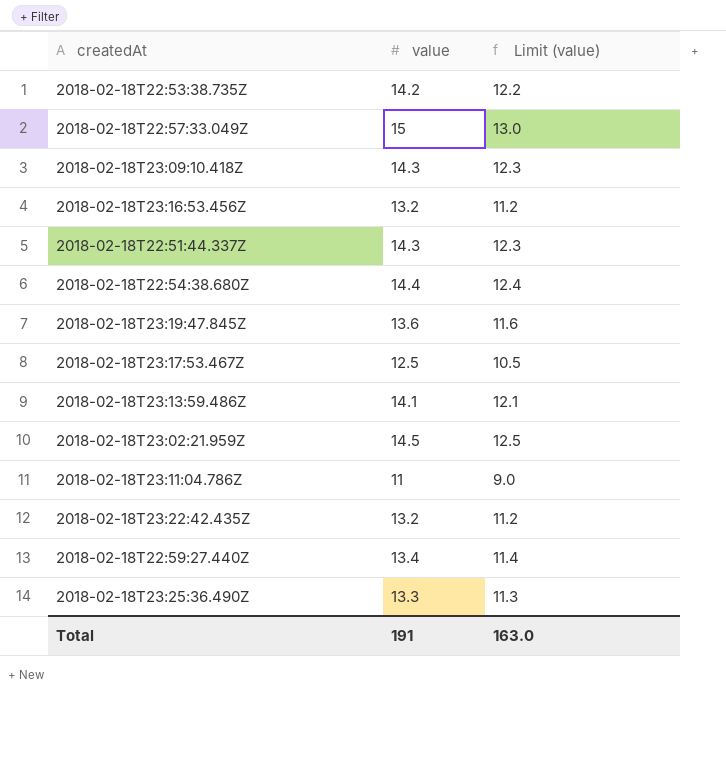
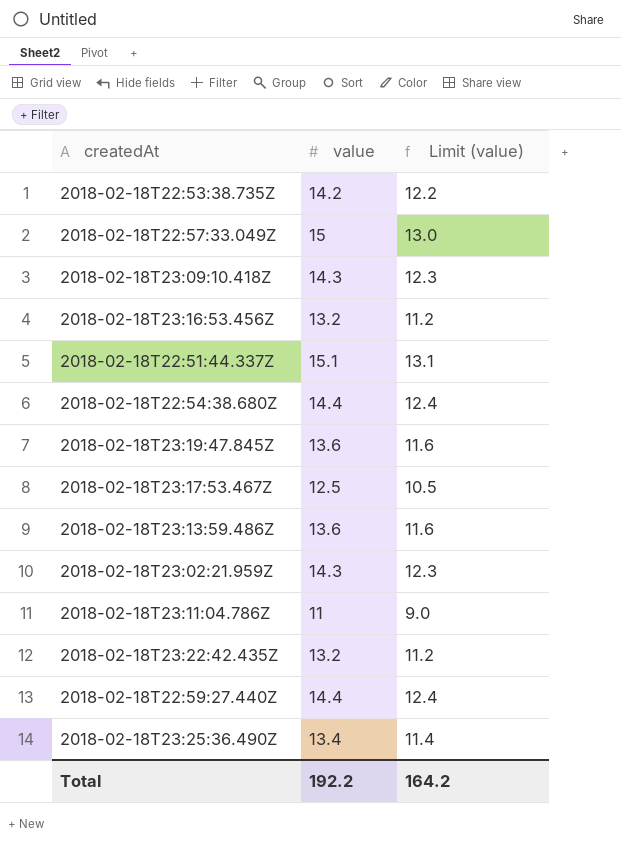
2018-02-18T22:51:44.337Z | value: 14.3 -> 15.1
2018-02-18T22:51:44.337Z | Limit (value): 12.3 -> 13.1
2018-02-18T23:13:59.486Z | value: 14.1 -> 13.6
2018-02-18T23:13:59.486Z | Limit (value): 12.1 -> 11.6
2018-02-18T23:02:21.959Z | value: 14.5 -> 14.3
2018-02-18T23:02:21.959Z | Limit (value): 12.5 -> 12.3
2018-02-18T22:59:27.440Z | value: 13.4 -> 14.4
2018-02-18T22:59:27.440Z | Limit (value): 11.4 -> 12.4
2018-02-18T23:25:36.490Z | value: 13.3 -> 13.4
2018-02-18T23:25:36.490Z | Limit (value): 11.3 -> 11.4
Total | value: 191 -> 192.2
Total | Limit (value): 163.0 -> 164.2

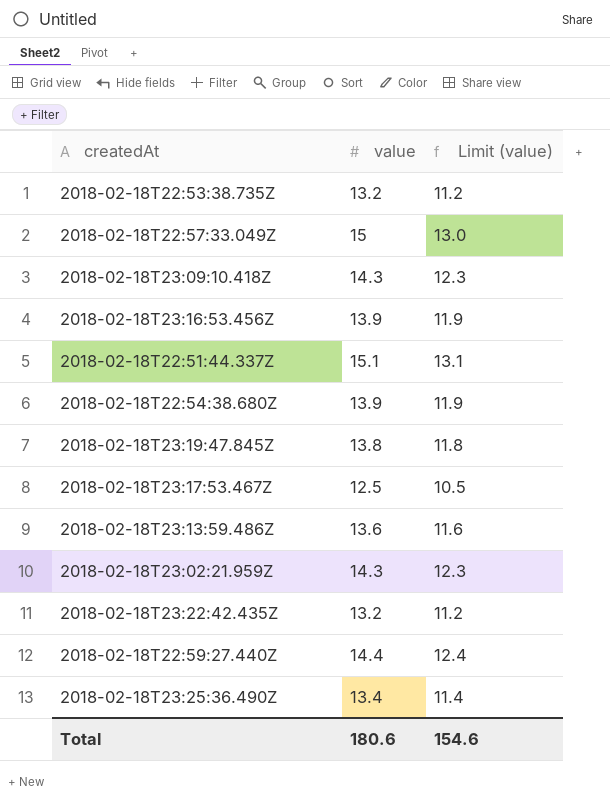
row 2018-02-18T23:11:04.786Z: 11 | 9.0 -> none
2018-02-18T22:53:38.735Z | value: 14.2 -> 13.2
2018-02-18T22:53:38.735Z | Limit (value): 12.2 -> 11.2
2018-02-18T23:16:53.456Z | value: 13.2 -> 13.9
2018-02-18T23:16:53.456Z | Limit (value): 11.2 -> 11.9
2018-02-18T22:54:38.680Z | value: 14.4 -> 13.9
2018-02-18T22:54:38.680Z | Limit (value): 12.4 -> 11.9
2018-02-18T23:19:47.845Z | value: 13.6 -> 13.8
2018-02-18T23:19:47.845Z | Limit (value): 11.6 -> 11.8
Total | value: 192.2 -> 180.6
Total | Limit (value): 164.2 -> 154.6

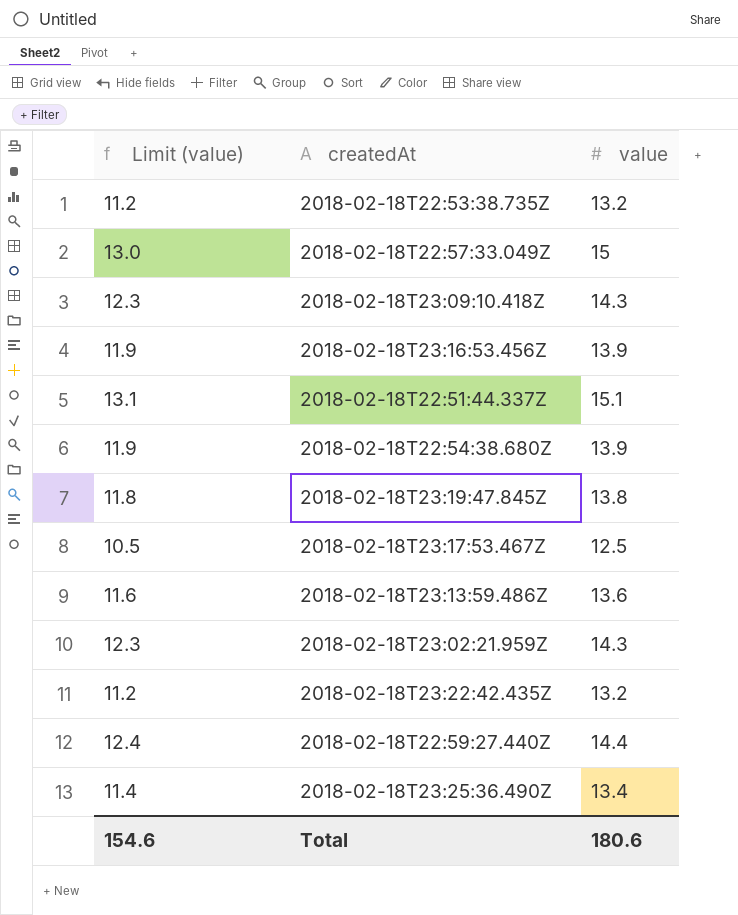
column Limit (value) | position: 3 -> 1

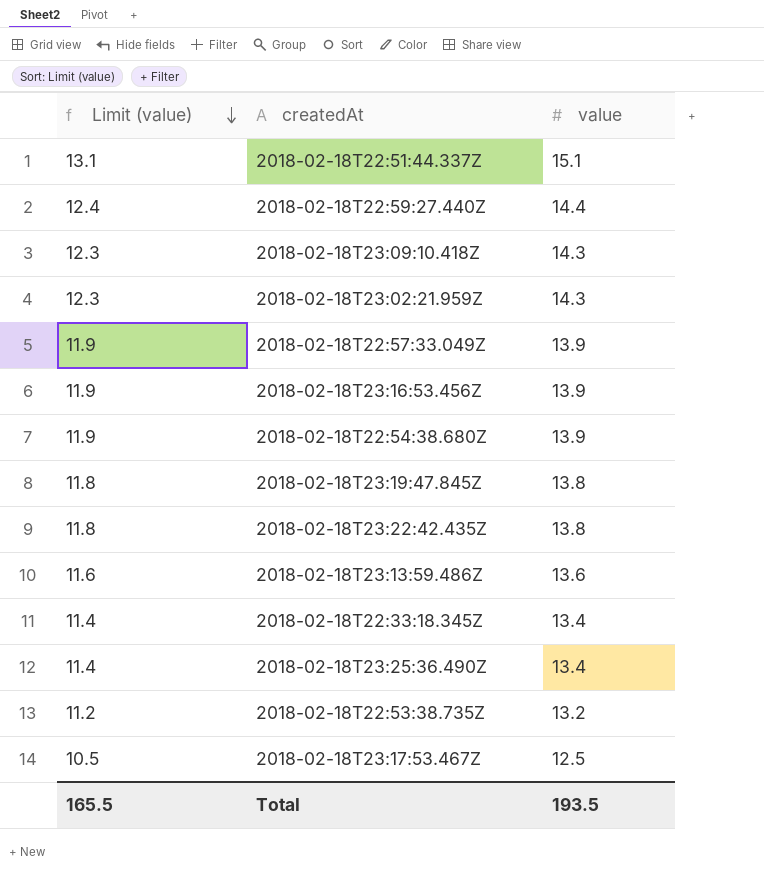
row order: none -> Limit (value) descending
2018-02-18T22:57:33.049Z | Limit (value): 13.0 -> 11.9
2018-02-18T22:57:33.049Z | value: 15 -> 13.9
2018-02-18T23:22:42.435Z | Limit (value): 11.2 -> 11.8
2018-02-18T23:22:42.435Z | value: 13.2 -> 13.8
row 2018-02-18T22:33:18.345Z: none -> 11.4 | 13.4
Total | Limit (value): 154.6 -> 165.5
Total | value: 180.6 -> 193.5

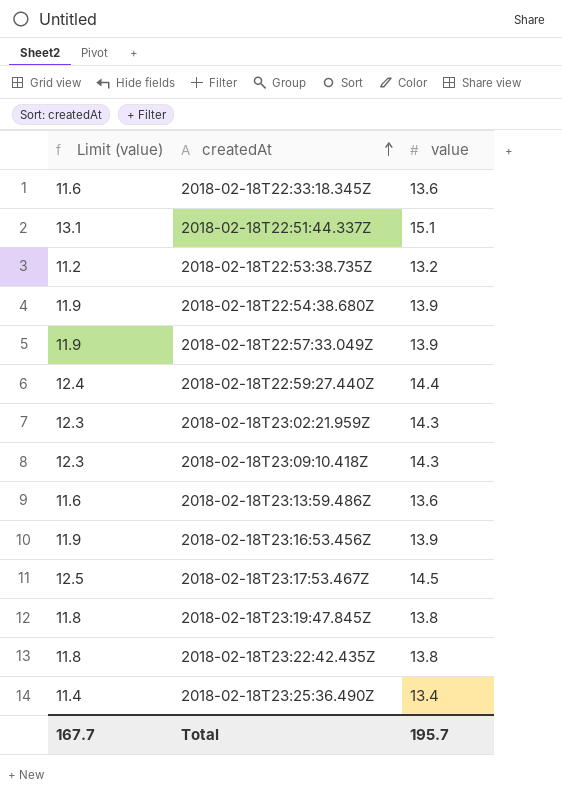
row order: Limit (value) descending -> createdAt ascending
2018-02-18T22:33:18.345Z | Limit (value): 11.4 -> 11.6
2018-02-18T22:33:18.345Z | value: 13.4 -> 13.6
2018-02-18T23:17:53.467Z | Limit (value): 10.5 -> 12.5
2018-02-18T23:17:53.467Z | value: 12.5 -> 14.5
Total | Limit (value): 165.5 -> 167.7
Total | value: 193.5 -> 195.7

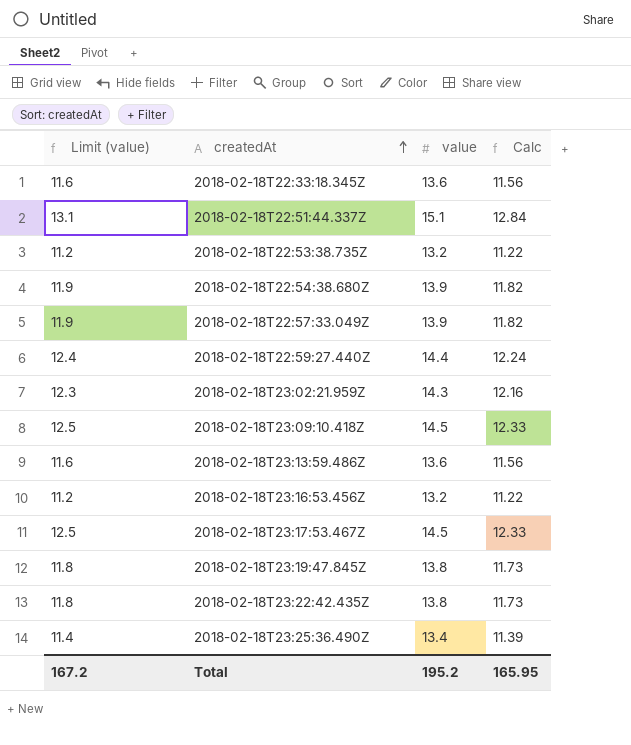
column Calc | formula: none -> [value] * 0.85
2018-02-18T23:09:10.418Z | Limit (value): 12.3 -> 12.5
2018-02-18T23:09:10.418Z | value: 14.3 -> 14.5
2018-02-18T23:16:53.456Z | Limit (value): 11.9 -> 11.2
2018-02-18T23:16:53.456Z | value: 13.9 -> 13.2
Total | Limit (value): 167.7 -> 167.2
Total | value: 195.7 -> 195.2

